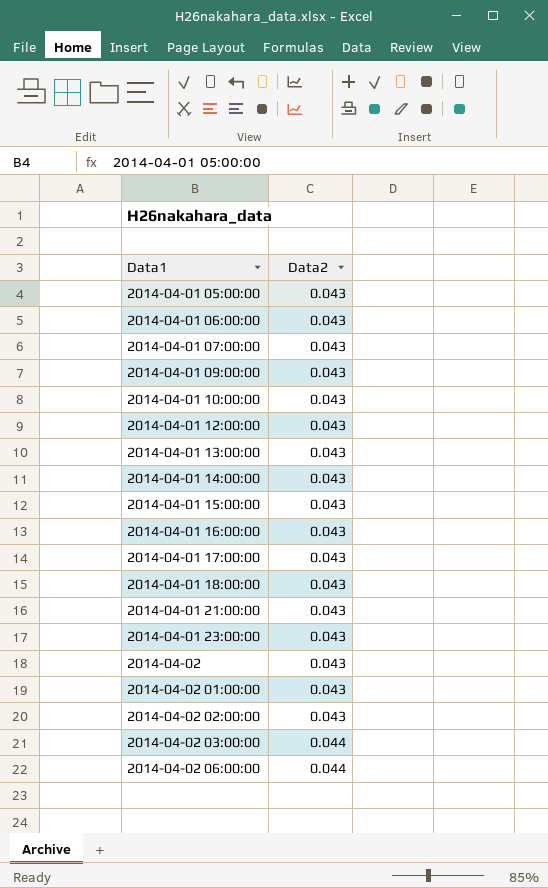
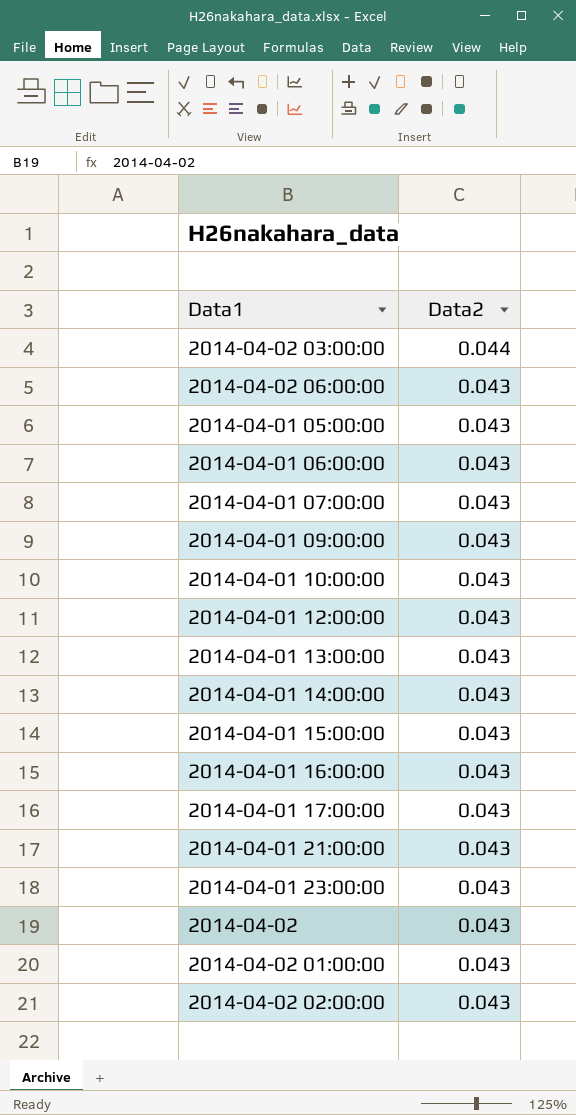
row order: Data1 ascending -> Data2 descending
row 2014-04-01 18:00:00: 0.043 -> none
2014-04-02 06:00:00 | Data2: 0.044 -> 0.043

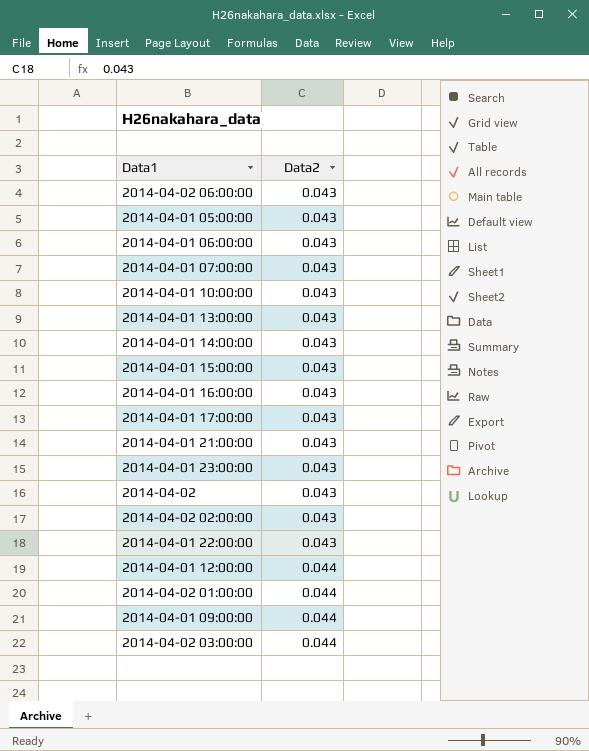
row order: Data2 descending -> Data2 ascending
row 2014-04-01 22:00:00: none -> 0.043
2014-04-01 12:00:00 | Data2: 0.043 -> 0.044
2014-04-02 01:00:00 | Data2: 0.043 -> 0.044
2014-04-01 09:00:00 | Data2: 0.043 -> 0.044

